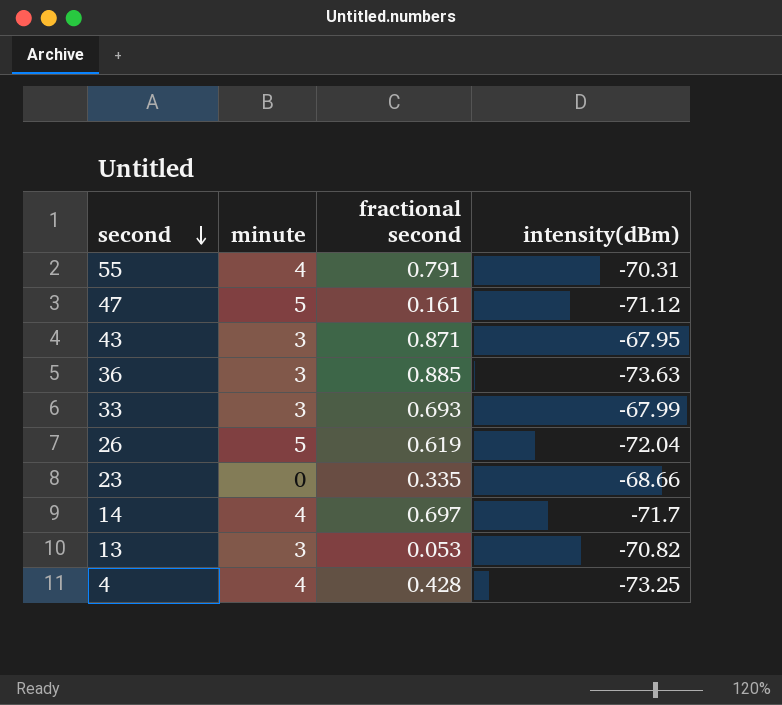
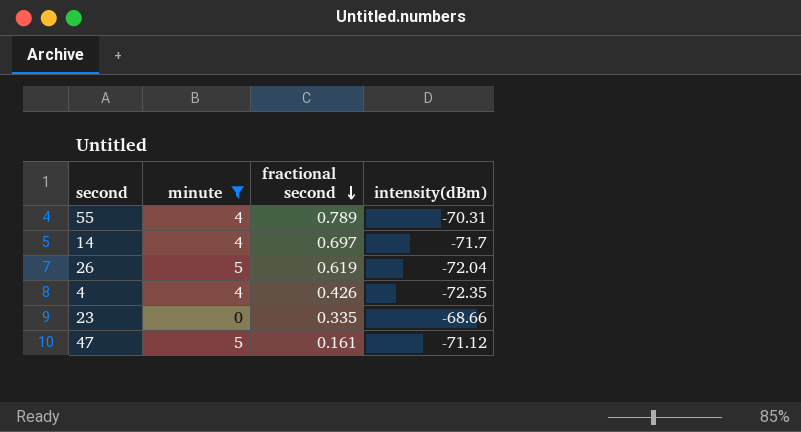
filter: none -> minute != 3
row order: second descending -> fractional second descending
55 | fractional second: 0.791 -> 0.789
4 | fractional second: 0.428 -> 0.426
4 | intensity(dBm): -73.25 -> -72.35

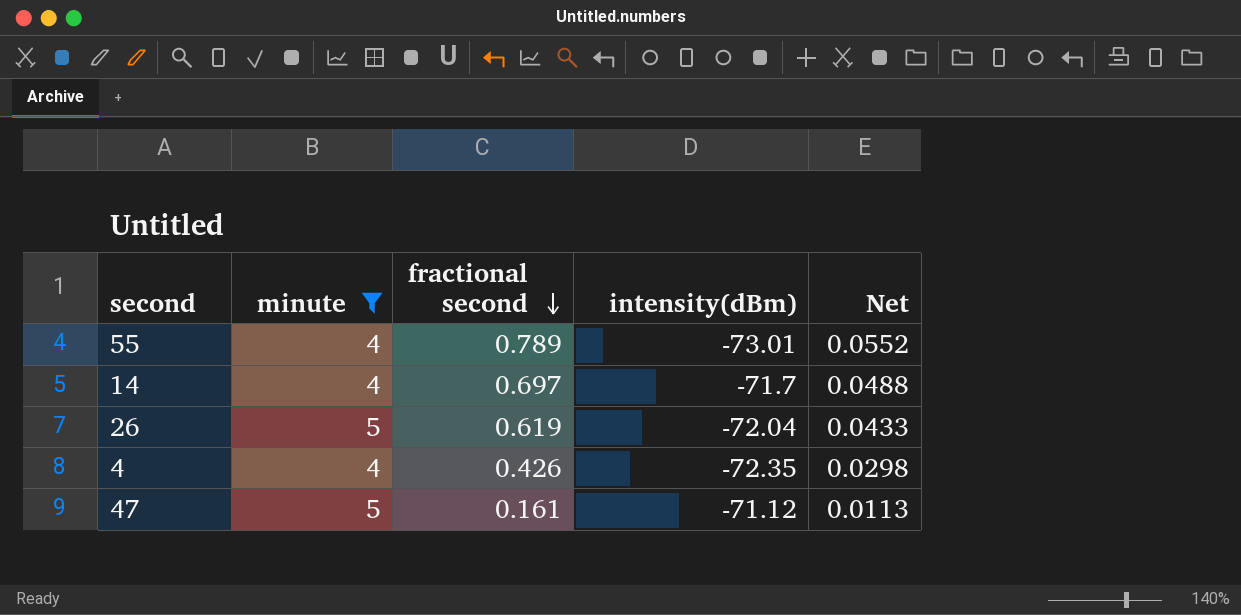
column Net | formula: none -> [fractional second] * 0.07
row 23: 0 | 0.335 | -68.66 -> none
55 | intensity(dBm): -70.31 -> -73.01

